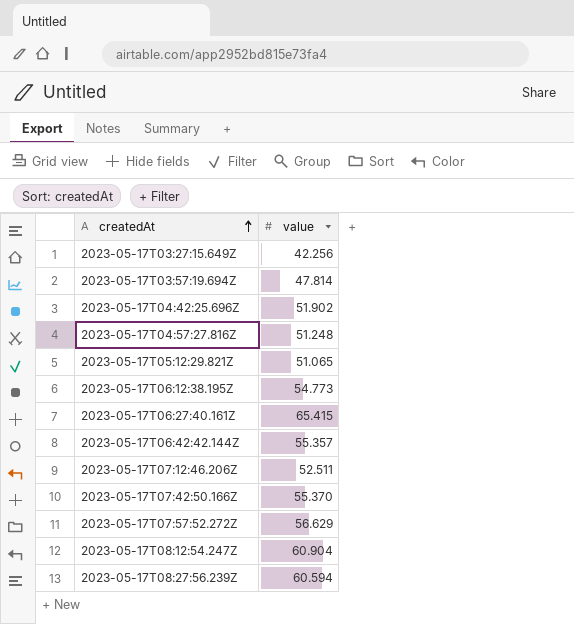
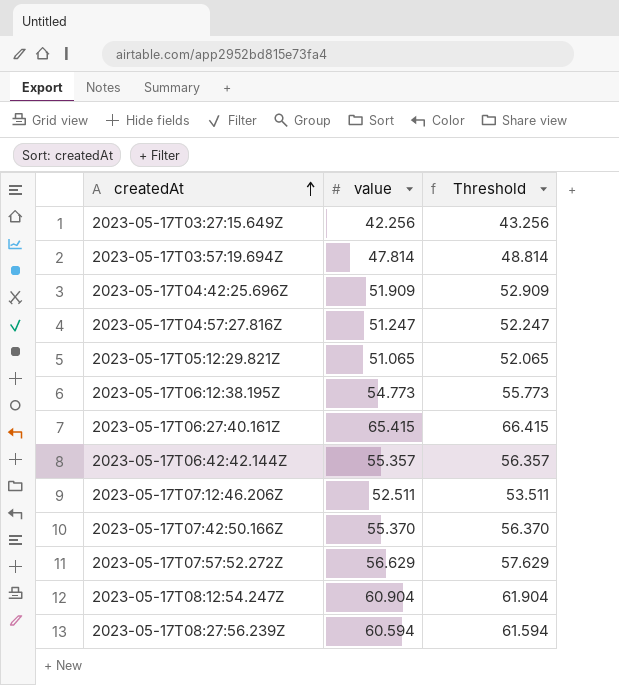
column Threshold | formula: none -> [value] + 1
2023-05-17T04:42:25.696Z | value: 51.902 -> 51.909
2023-05-17T04:57:27.816Z | value: 51.248 -> 51.247

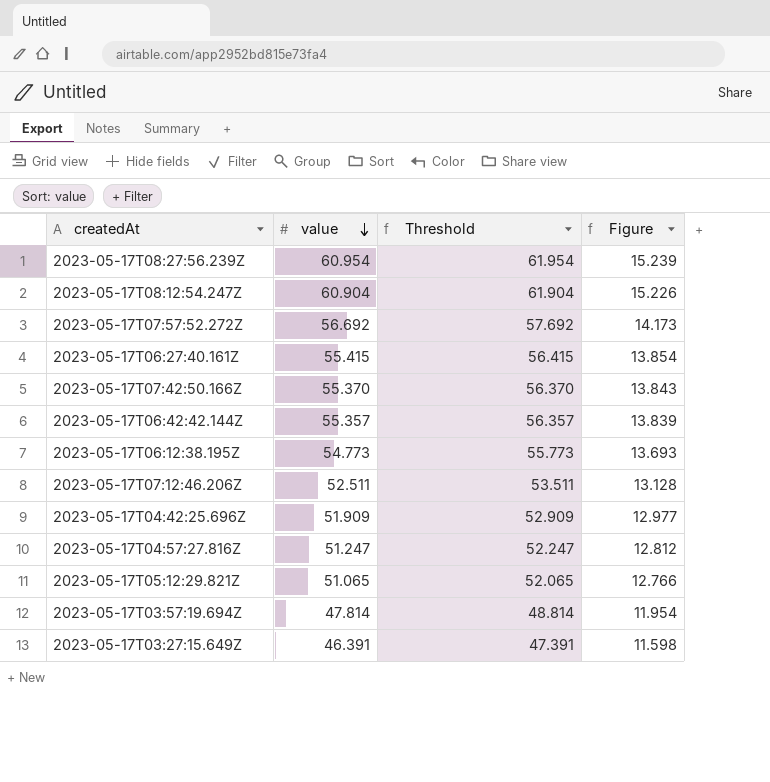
row order: createdAt ascending -> value descending
column Figure | formula: none -> [value] * 0.25
2023-05-17T08:27:56.239Z | value: 60.594 -> 60.954
2023-05-17T08:27:56.239Z | Threshold: 61.594 -> 61.954
2023-05-17T07:57:52.272Z | value: 56.629 -> 56.692
2023-05-17T07:57:52.272Z | Threshold: 57.629 -> 57.692
2023-05-17T06:27:40.161Z | value: 65.415 -> 55.415
2023-05-17T06:27:40.161Z | Threshold: 66.415 -> 56.415
2023-05-17T03:27:15.649Z | value: 42.256 -> 46.391
2023-05-17T03:27:15.649Z | Threshold: 43.256 -> 47.391

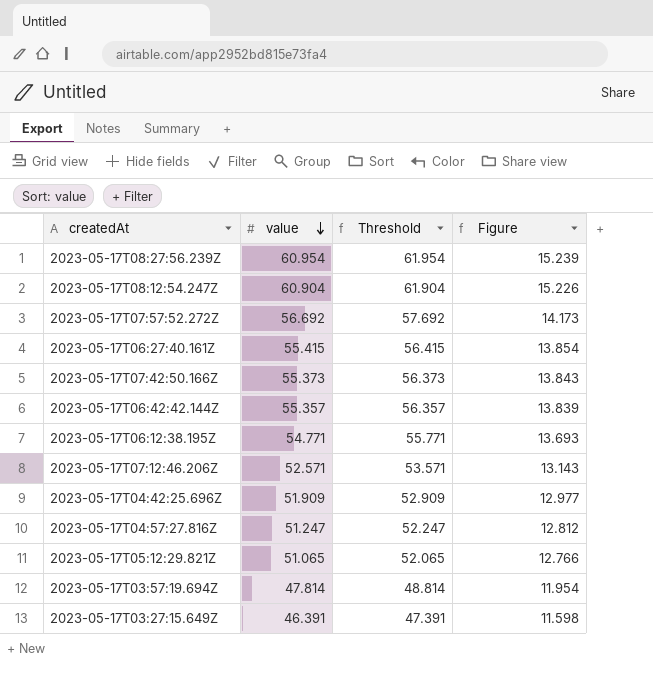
2023-05-17T07:42:50.166Z | value: 55.370 -> 55.373
2023-05-17T07:42:50.166Z | Threshold: 56.370 -> 56.373
2023-05-17T06:12:38.195Z | value: 54.773 -> 54.771
2023-05-17T06:12:38.195Z | Threshold: 55.773 -> 55.771
2023-05-17T07:12:46.206Z | value: 52.511 -> 52.571
2023-05-17T07:12:46.206Z | Threshold: 53.511 -> 53.571
2023-05-17T07:12:46.206Z | Figure: 13.128 -> 13.143

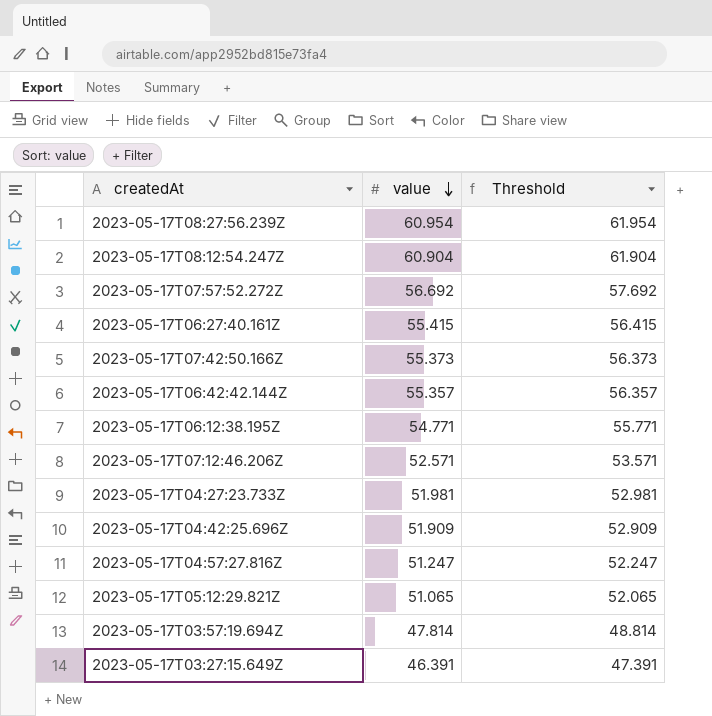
column Figure | formula: [value] * 0.25 -> none
row 2023-05-17T04:27:23.733Z: none -> 51.981 | 52.981

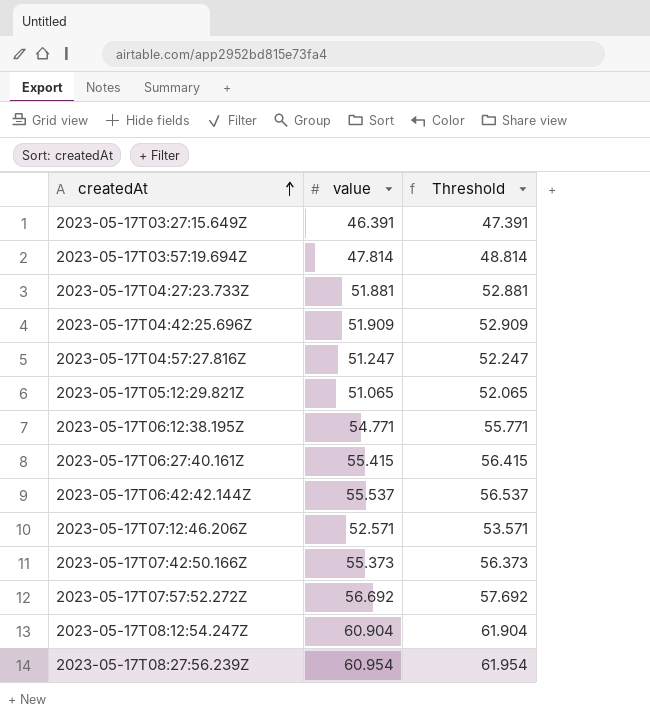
row order: value descending -> createdAt ascending
2023-05-17T04:27:23.733Z | value: 51.981 -> 51.881
2023-05-17T04:27:23.733Z | Threshold: 52.981 -> 52.881
2023-05-17T06:42:42.144Z | value: 55.357 -> 55.537
2023-05-17T06:42:42.144Z | Threshold: 56.357 -> 56.537

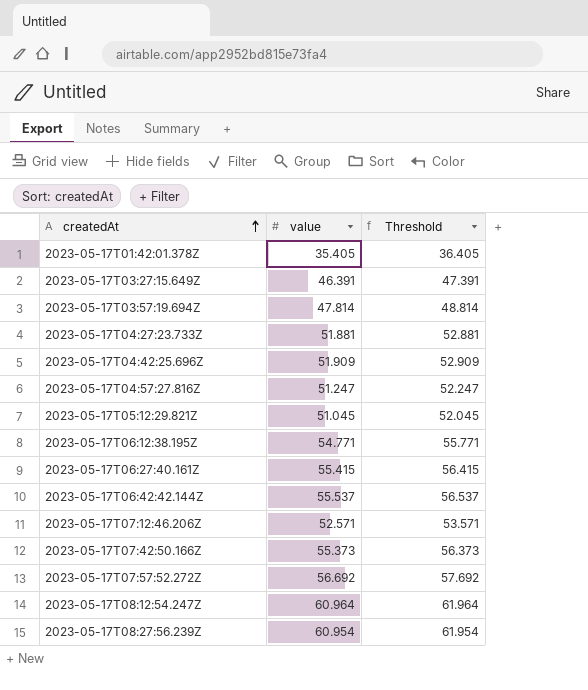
row 2023-05-17T01:42:01.378Z: none -> 35.405 | 36.405
2023-05-17T05:12:29.821Z | value: 51.065 -> 51.045
2023-05-17T05:12:29.821Z | Threshold: 52.065 -> 52.045
2023-05-17T08:12:54.247Z | value: 60.904 -> 60.964
2023-05-17T08:12:54.247Z | Threshold: 61.904 -> 61.964

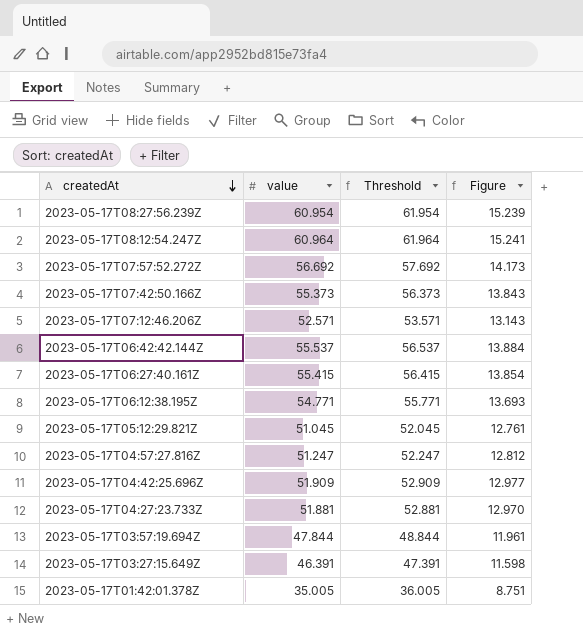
row order: createdAt ascending -> createdAt descending
column Figure | formula: none -> [value] * 0.25
2023-05-17T03:57:19.694Z | value: 47.814 -> 47.844
2023-05-17T03:57:19.694Z | Threshold: 48.814 -> 48.844
2023-05-17T01:42:01.378Z | value: 35.405 -> 35.005
2023-05-17T01:42:01.378Z | Threshold: 36.405 -> 36.005

